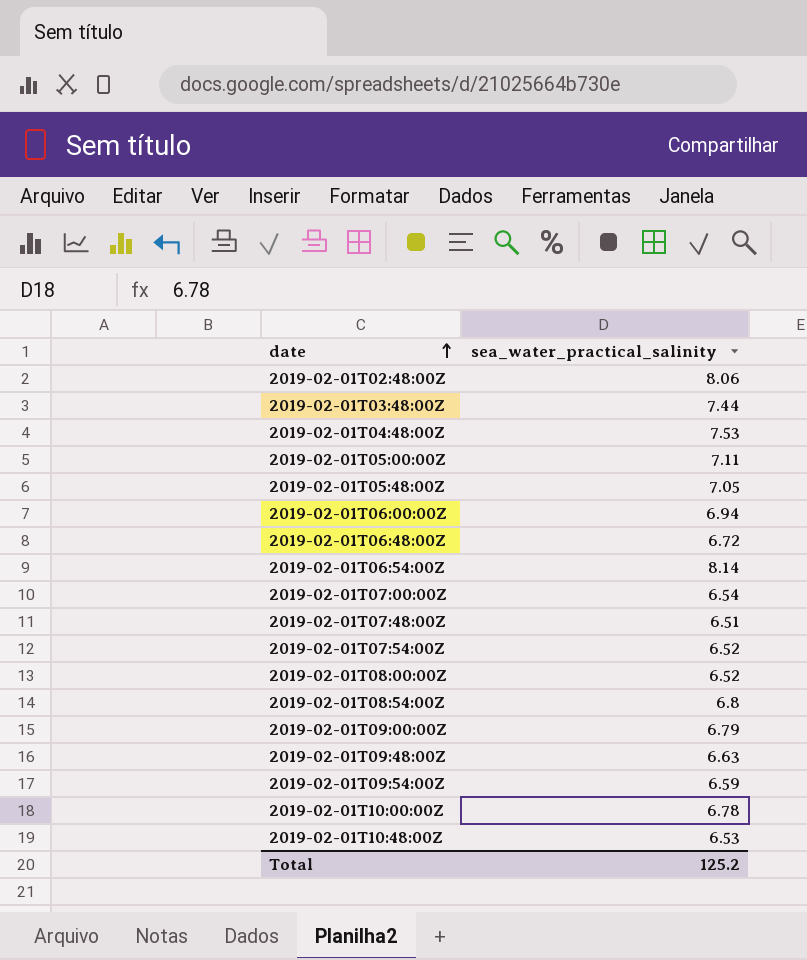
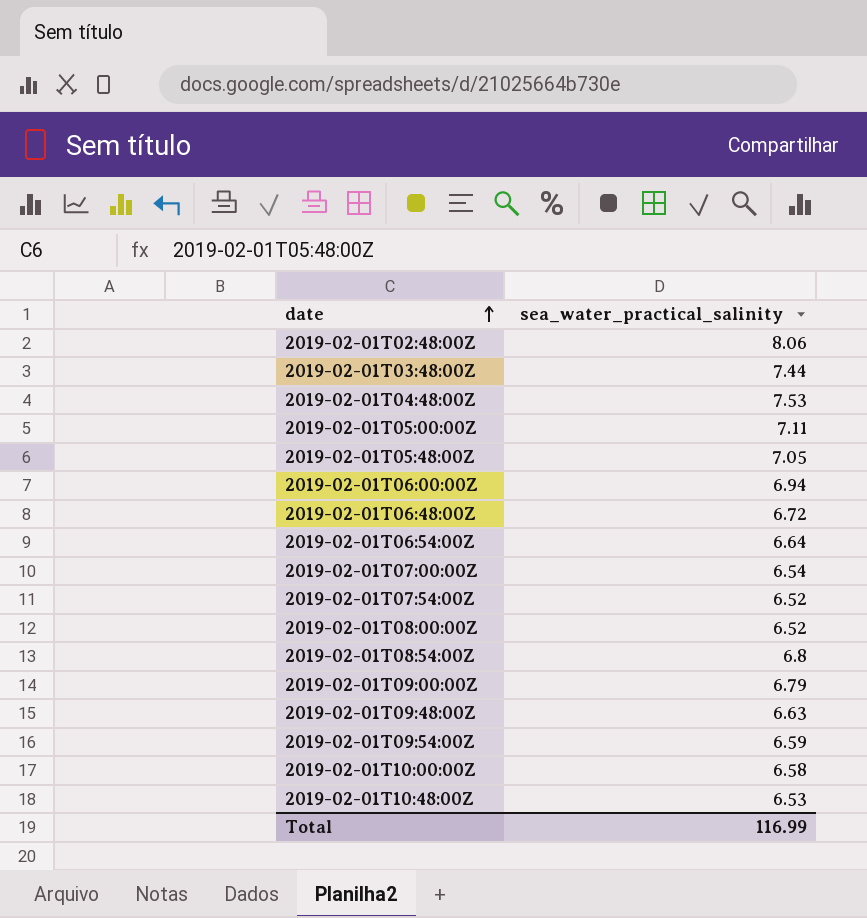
row 2019-02-01T07:48:00Z: 6.51 -> none
2019-02-01T06:54:00Z | sea_water_practical_salinity: 8.14 -> 6.64
2019-02-01T10:00:00Z | sea_water_practical_salinity: 6.78 -> 6.58
Total | sea_water_practical_salinity: 125.2 -> 116.99

